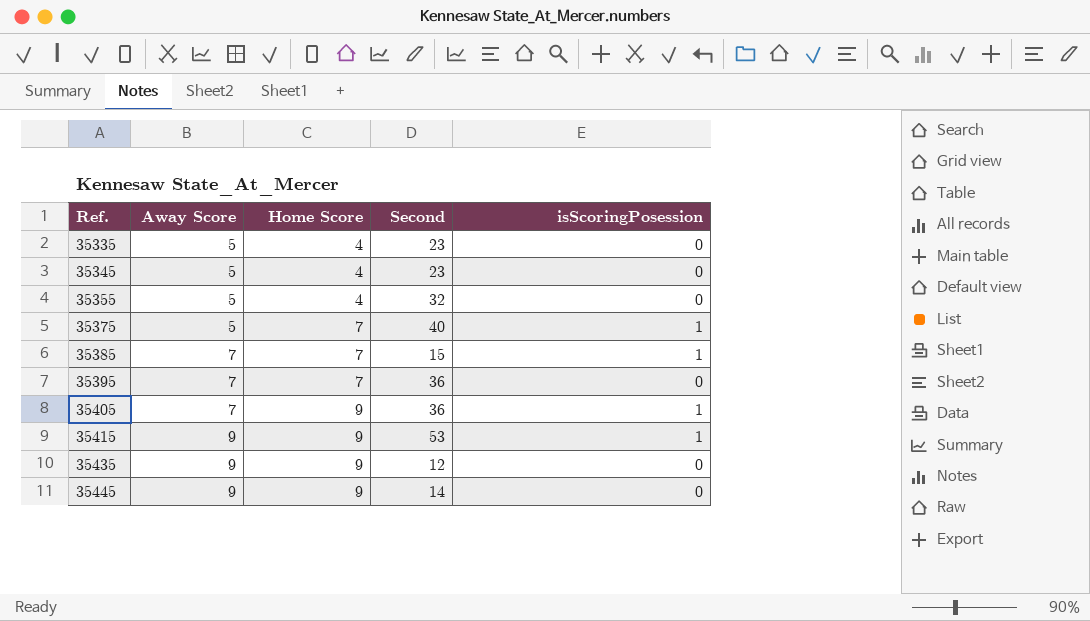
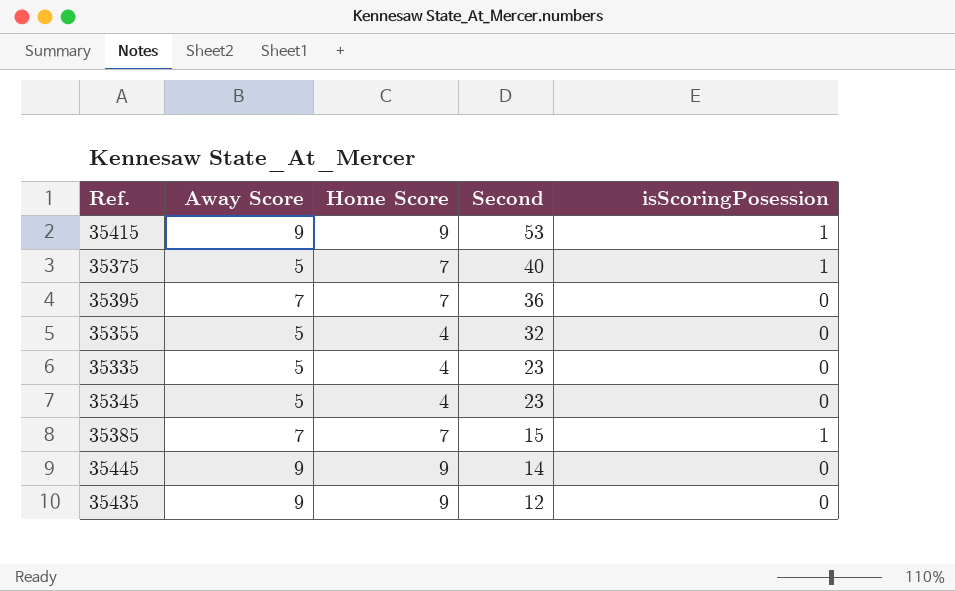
row order: Ref. ascending -> Second descending
row 35405: 7 | 9 | 36 | 1 -> none

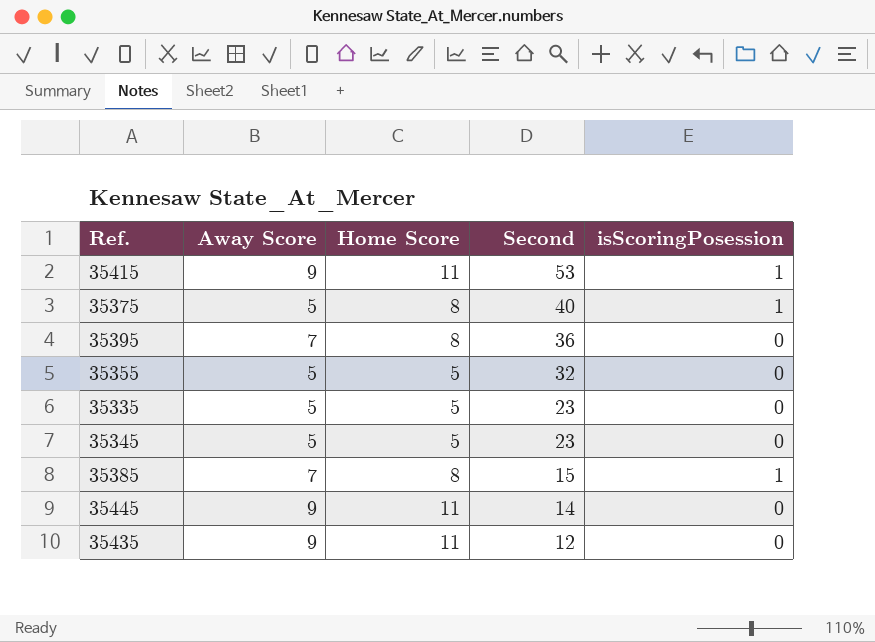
35415 | Home Score: 9 -> 11
35375 | Home Score: 7 -> 8
35395 | Home Score: 7 -> 8
35355 | Home Score: 4 -> 5
35335 | Home Score: 4 -> 5
35345 | Home Score: 4 -> 5
35385 | Home Score: 7 -> 8
35445 | Home Score: 9 -> 11
35435 | Home Score: 9 -> 11

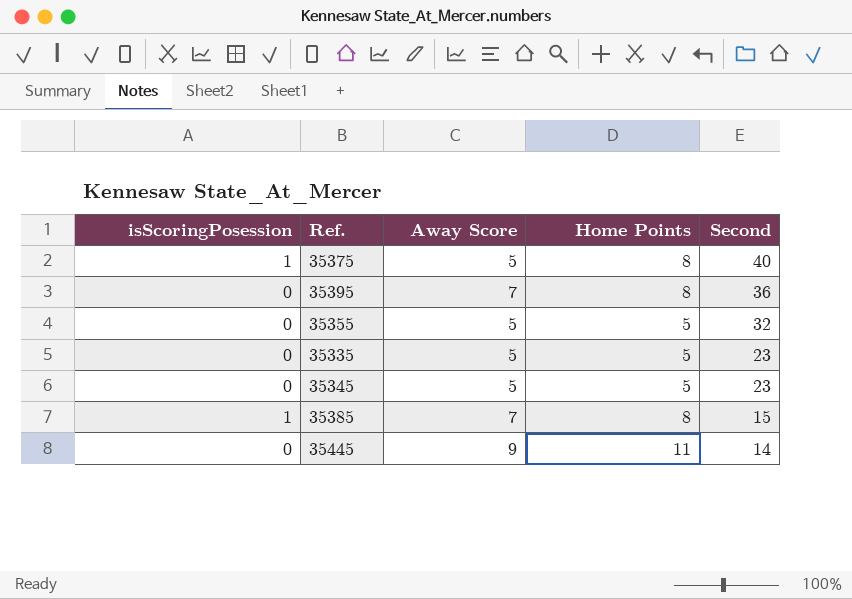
column isScoringPosession | position: 5 -> 1
column name: Home Score -> Home Points
row 35415: 9 | 11 | 53 | 1 -> none
row 35435: 9 | 11 | 12 | 0 -> none

